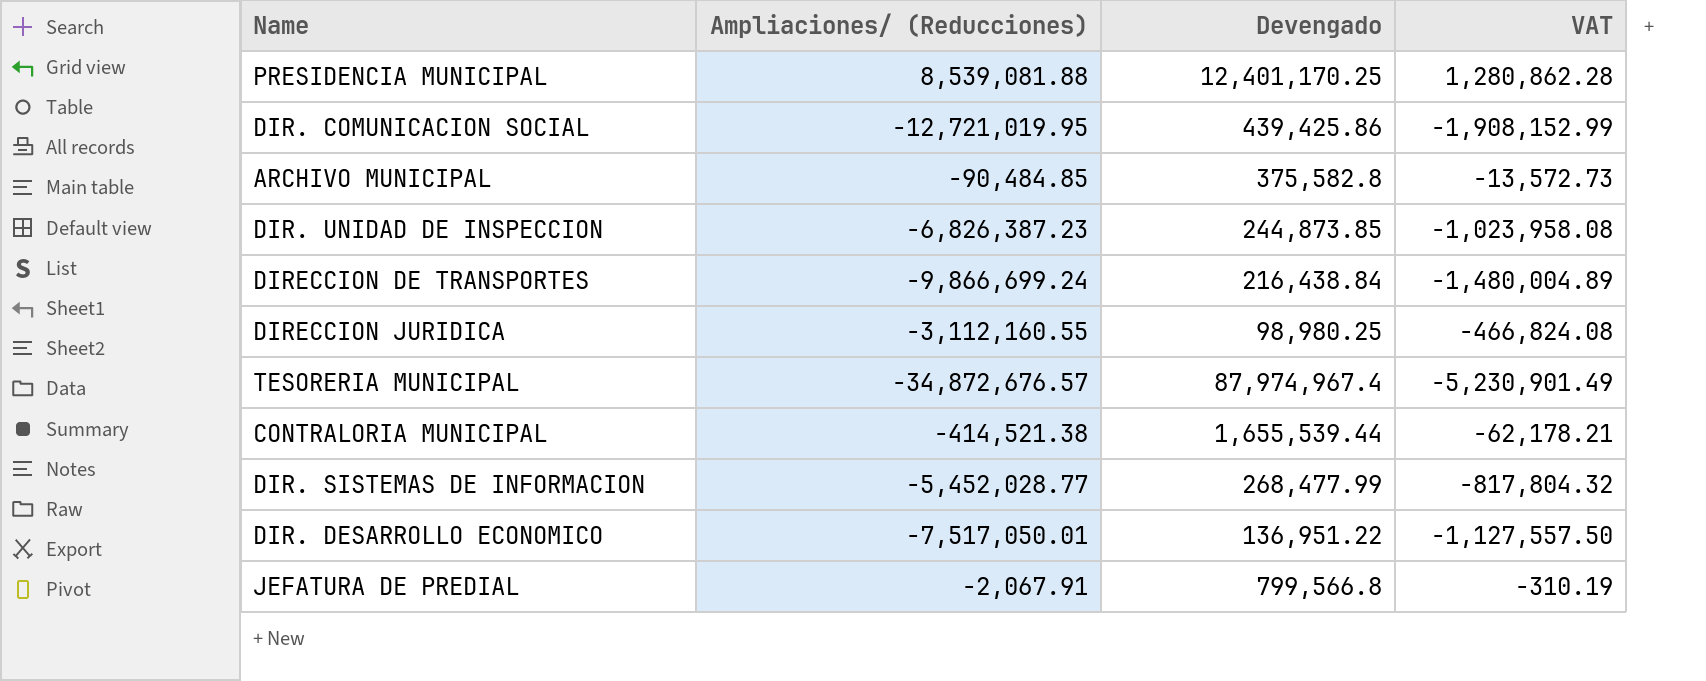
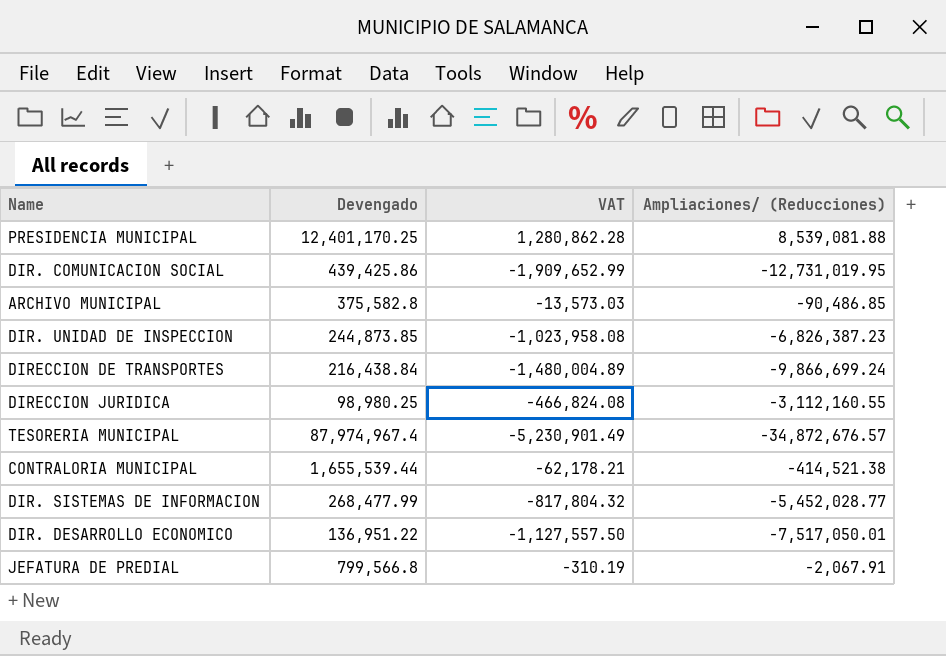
column Ampliaciones/ (Reducciones) | position: 2 -> 4
DIR. COMUNICACION SOCIAL | VAT: -1,908,152.99 -> -1,909,652.99
DIR. COMUNICACION SOCIAL | Ampliaciones/ (Reducciones): -12,721,019.95 -> -12,731,019.95
ARCHIVO MUNICIPAL | VAT: -13,572.73 -> -13,573.03
ARCHIVO MUNICIPAL | Ampliaciones/ (Reducciones): -90,484.85 -> -90,486.85

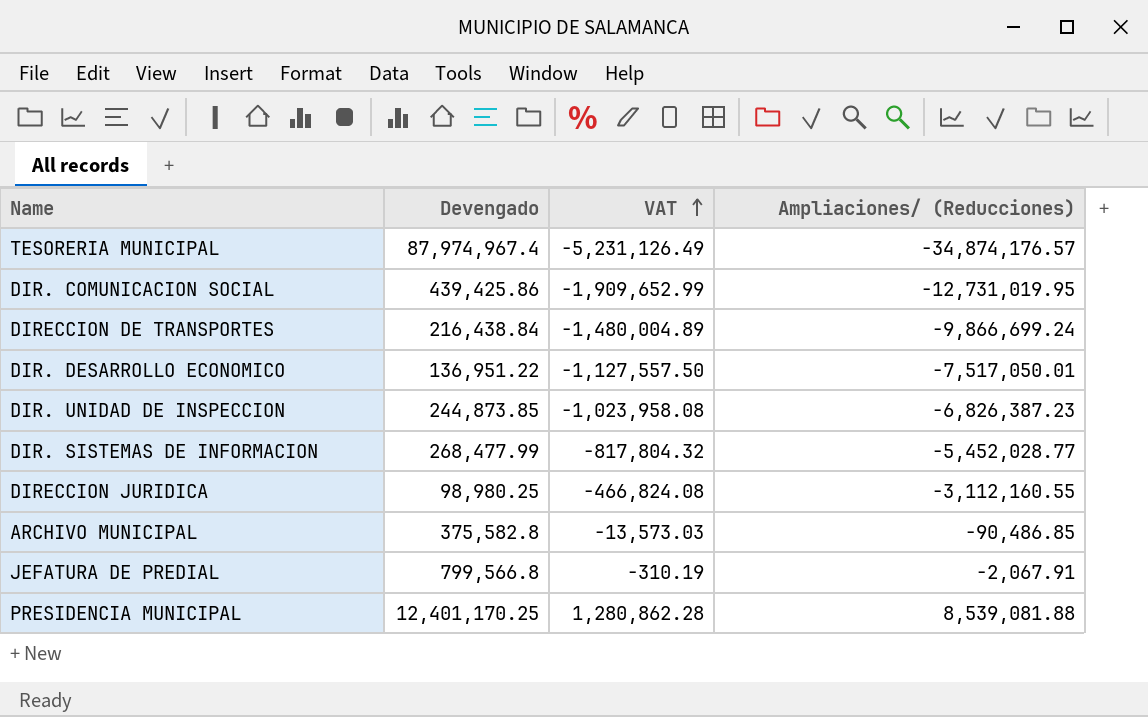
row order: none -> VAT ascending
row CONTRALORIA MUNICIPAL: 1,655,539.44 | -62,178.21 | -414,521.38 -> none
TESORERIA MUNICIPAL | VAT: -5,230,901.49 -> -5,231,126.49
TESORERIA MUNICIPAL | Ampliaciones/ (Reducciones): -34,872,676.57 -> -34,874,176.57

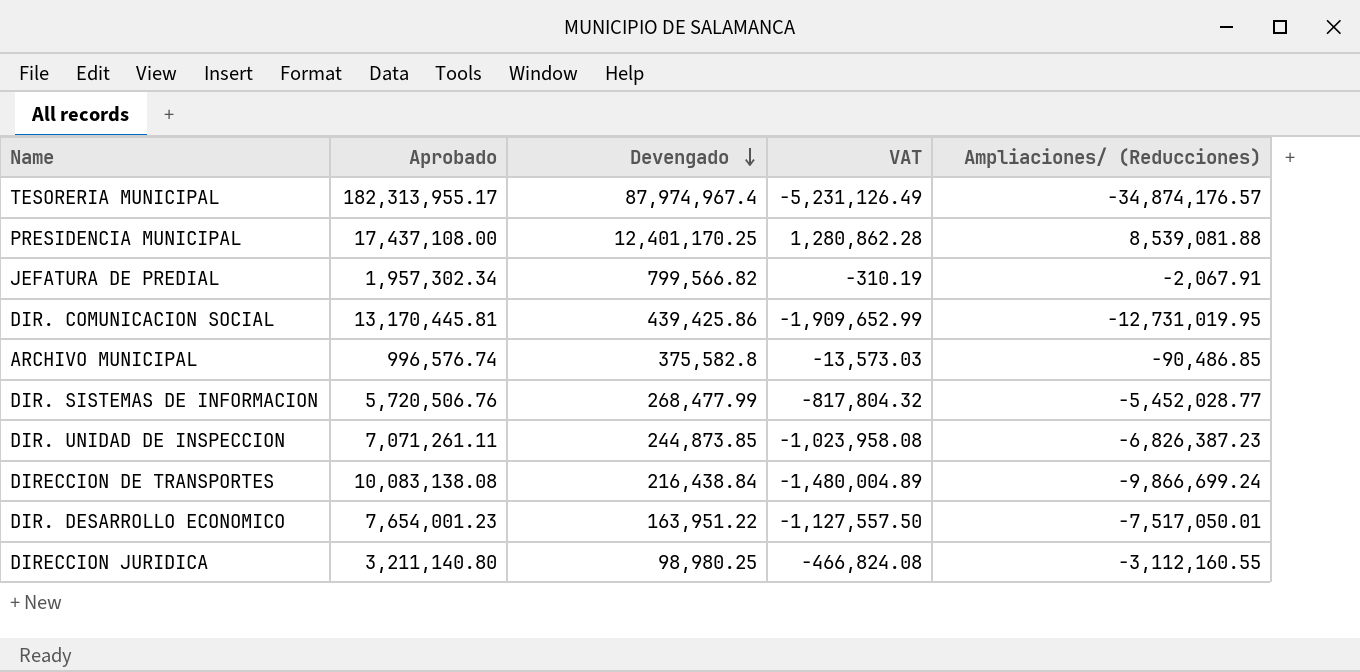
row order: VAT ascending -> Devengado descending
column Aprobado | position: none -> 2
JEFATURA DE PREDIAL | Devengado: 799,566.8 -> 799,566.82
DIR. DESARROLLO ECONOMICO | Devengado: 136,951.22 -> 163,951.22

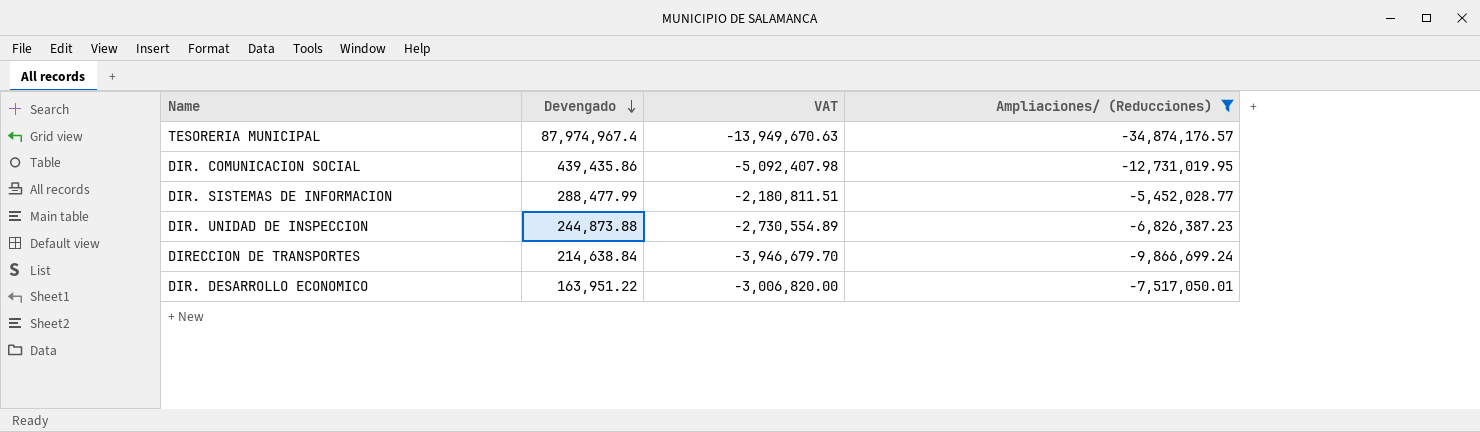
filter: none -> Ampliaciones/ (Reducciones) <= -5,452,028.77
column Aprobado | position: 2 -> none
column VAT | formula: [Ampliaciones/ (Reducciones)] * 0.15 -> [Ampliaciones/ (Reducciones)] * 0.4
DIR. COMUNICACION SOCIAL | Devengado: 439,425.86 -> 439,435.86
DIR. SISTEMAS DE INFORMACION | Devengado: 268,477.99 -> 288,477.99
DIR. UNIDAD DE INSPECCION | Devengado: 244,873.85 -> 244,873.88
DIRECCION DE TRANSPORTES | Devengado: 216,438.84 -> 214,638.84

